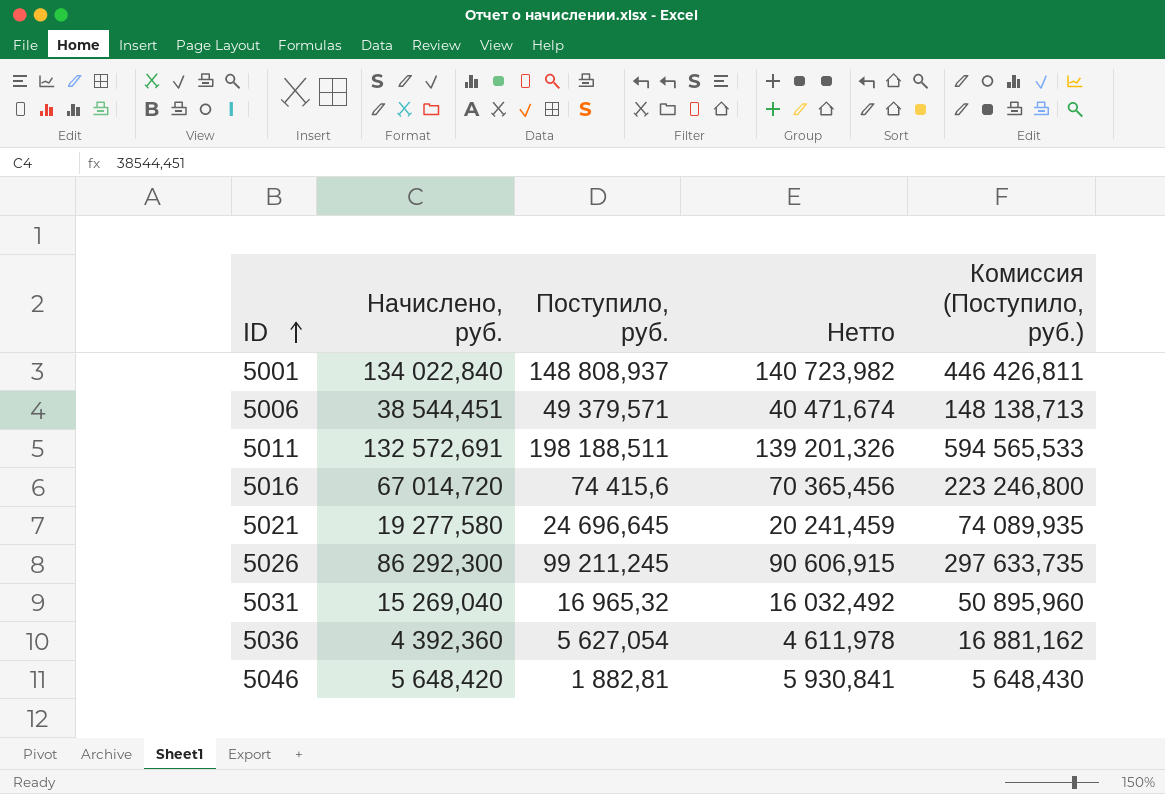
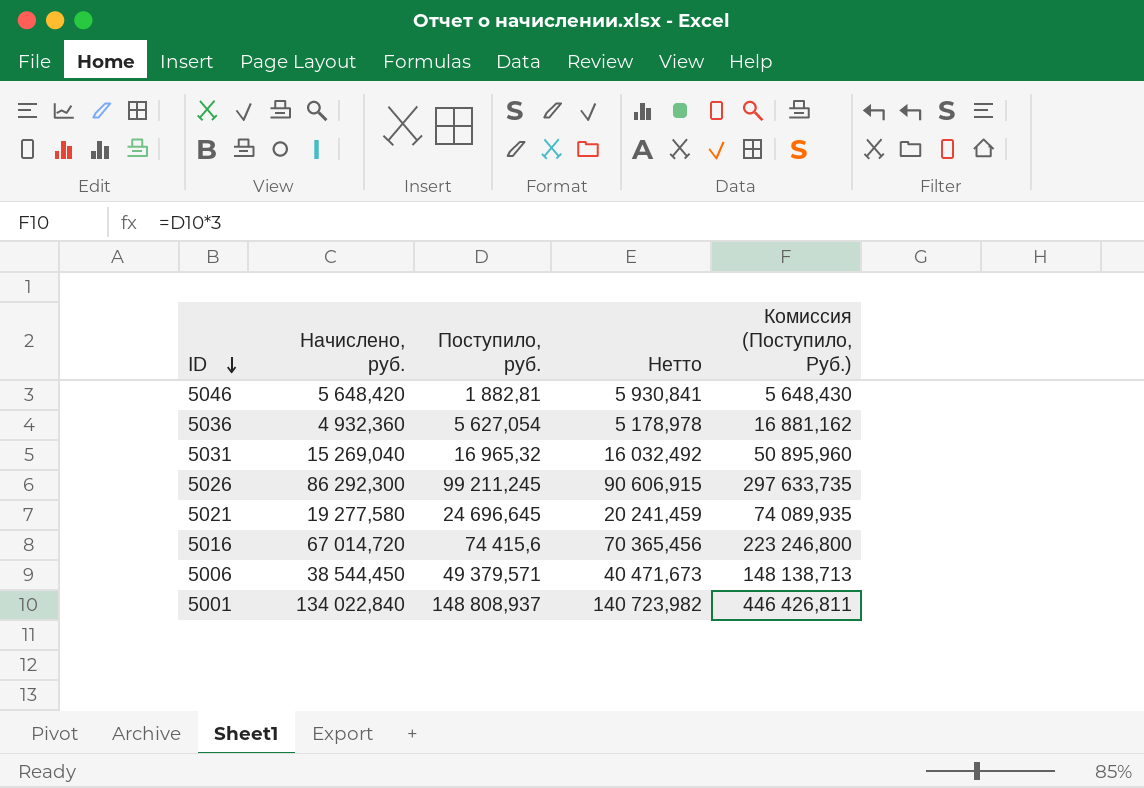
row order: ID ascending -> ID descending
column name: Комиссия (Поступило, руб.) -> Комиссия (Поступило, Руб.)
row 5011: 132 572,691 | 198 188,511 | 139 201,326 | 594 565,533 -> none
5036 | Начислено, руб.: 4 392,360 -> 4 932,360
5036 | Нетто: 4 611,978 -> 5 178,978
5006 | Начислено, руб.: 38 544,451 -> 38 544,450
5006 | Нетто: 40 471,674 -> 40 471,673

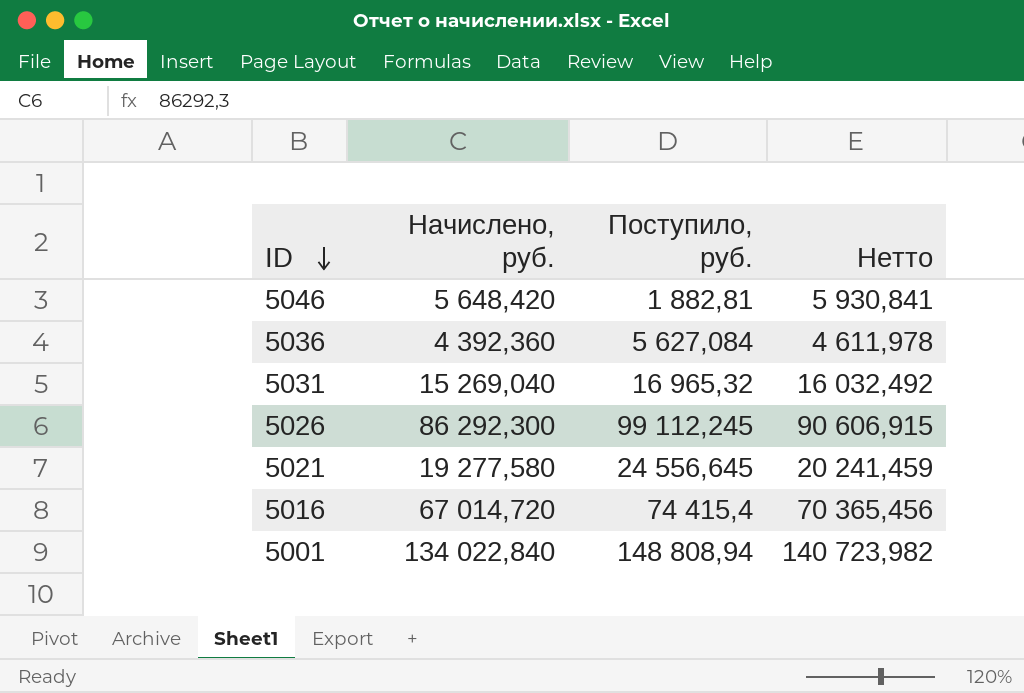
column Комиссия (Поступило, Руб.) | formula: [Поступило, руб.] * 3 -> none
row 5006: 38 544,450 | 49 379,571 | 40 471,673 | 148 138,713 -> none
5036 | Начислено, руб.: 4 932,360 -> 4 392,360
5036 | Поступило, руб.: 5 627,054 -> 5 627,084
5036 | Нетто: 5 178,978 -> 4 611,978
5026 | Поступило, руб.: 99 211,245 -> 99 112,245
5021 | Поступило, руб.: 24 696,645 -> 24 556,645
5016 | Поступило, руб.: 74 415,6 -> 74 415,4
5001 | Поступило, руб.: 148 808,937 -> 148 808,94

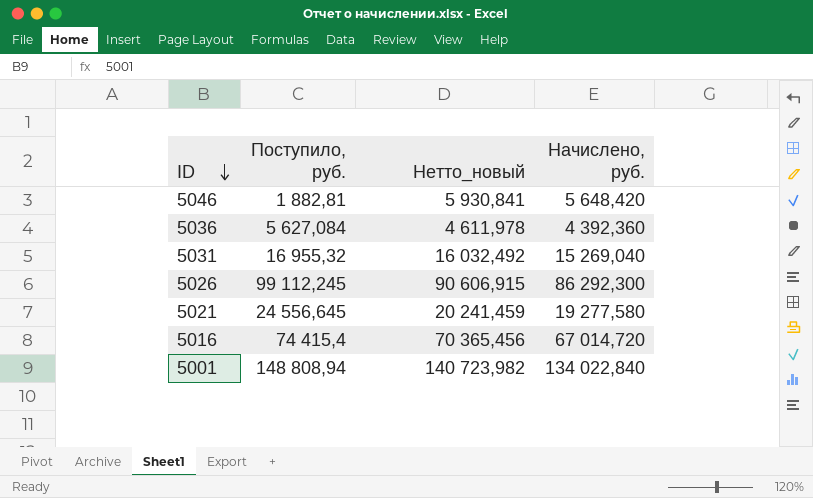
column name: Нетто -> Нетто_новый
column Начислено, руб. | position: 2 -> 4
5031 | Поступило, руб.: 16 965,32 -> 16 955,32

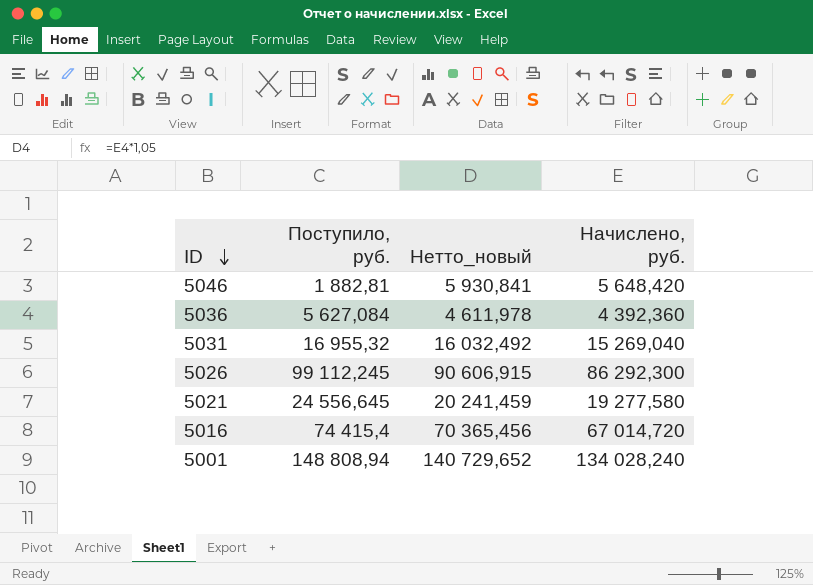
5001 | Нетто_новый: 140 723,982 -> 140 729,652
5001 | Начислено, руб.: 134 022,840 -> 134 028,240

